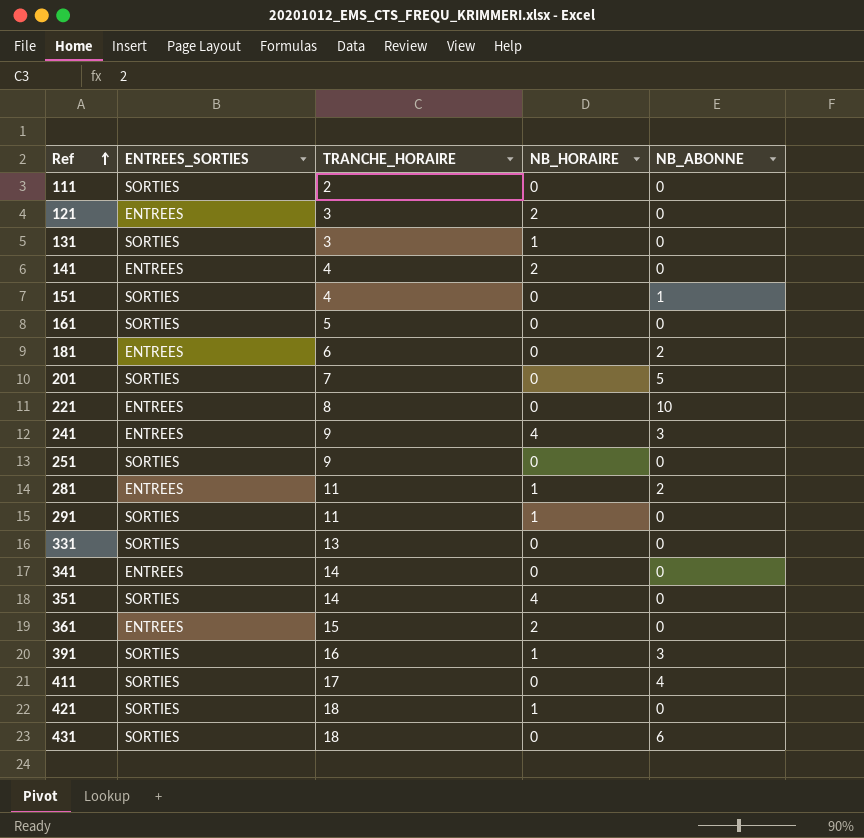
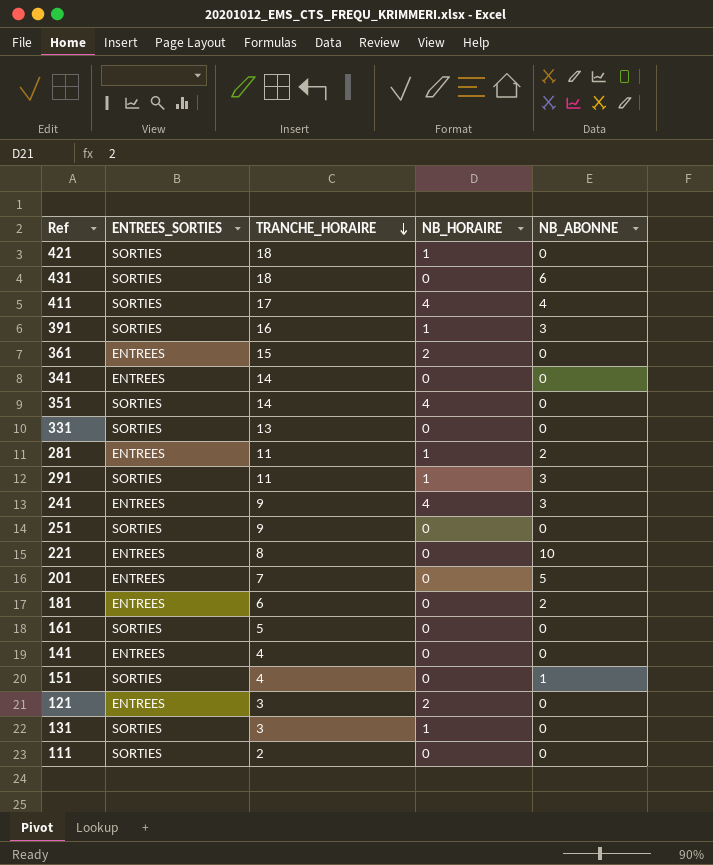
row order: Ref ascending -> TRANCHE_HORAIRE descending
411 | NB_HORAIRE: 0 -> 4
291 | NB_ABONNE: 0 -> 3
201 | ENTREES_SORTIES: SORTIES -> ENTREES
141 | NB_HORAIRE: 2 -> 0

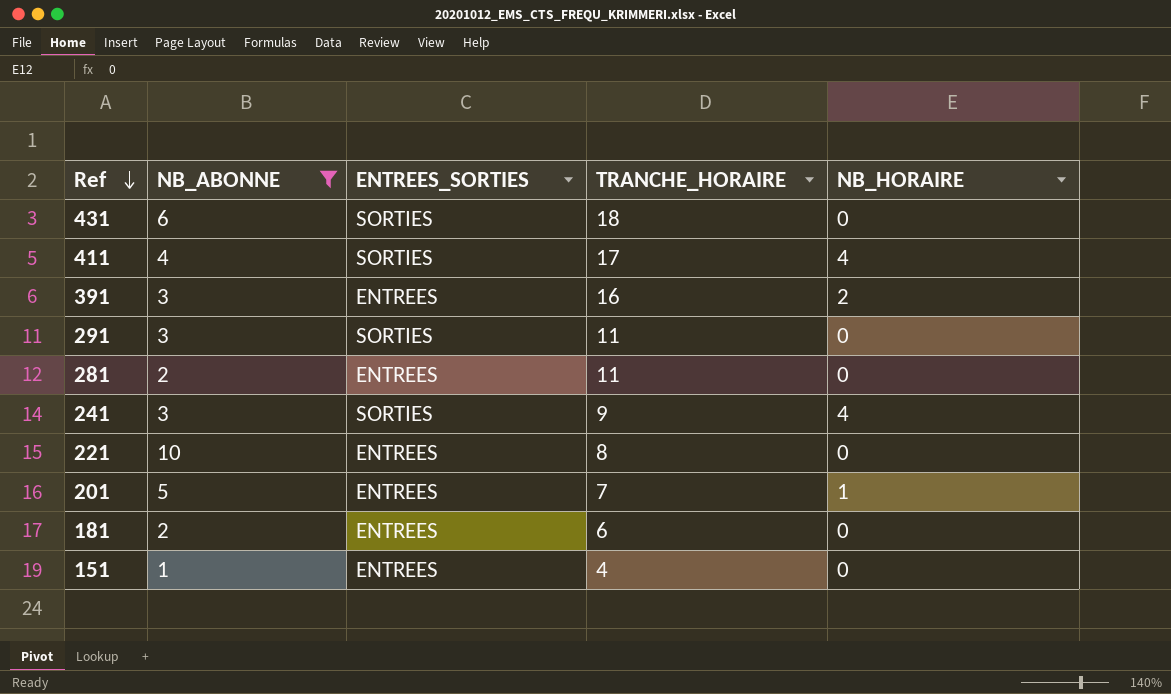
filter: none -> NB_ABONNE != 0
row order: TRANCHE_HORAIRE descending -> Ref descending
column NB_ABONNE | position: 5 -> 2
391 | ENTREES_SORTIES: SORTIES -> ENTREES
391 | NB_HORAIRE: 1 -> 2
291 | NB_HORAIRE: 1 -> 0
281 | NB_HORAIRE: 1 -> 0
241 | ENTREES_SORTIES: ENTREES -> SORTIES
201 | NB_HORAIRE: 0 -> 1
151 | ENTREES_SORTIES: SORTIES -> ENTREES

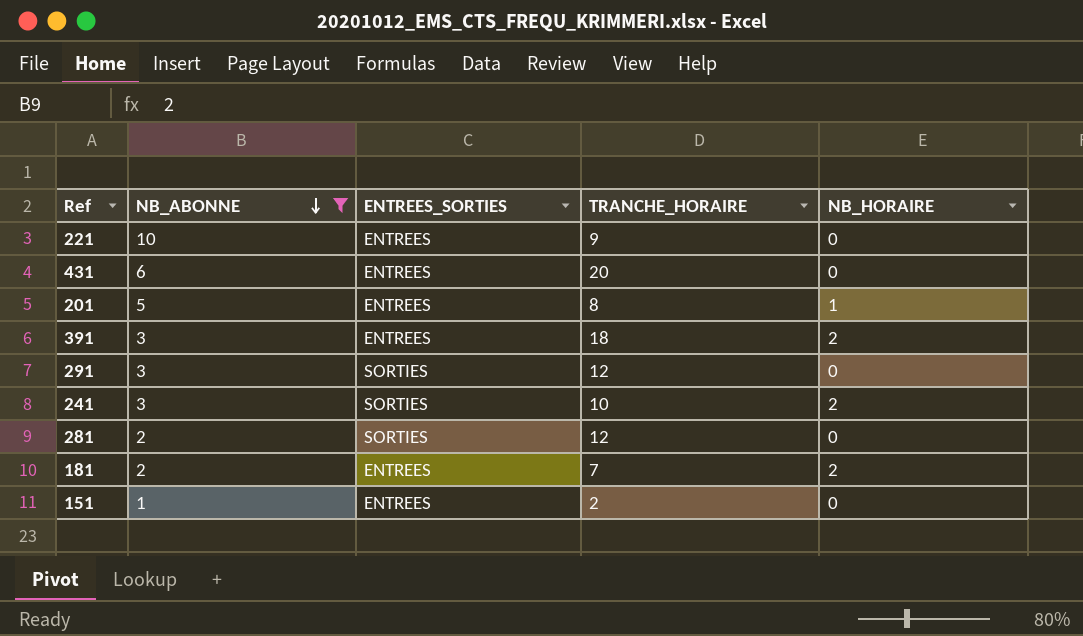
row order: Ref descending -> NB_ABONNE descending
row 411: 4 | SORTIES | 17 | 4 -> none
221 | TRANCHE_HORAIRE: 8 -> 9
431 | ENTREES_SORTIES: SORTIES -> ENTREES
431 | TRANCHE_HORAIRE: 18 -> 20
201 | TRANCHE_HORAIRE: 7 -> 8
391 | TRANCHE_HORAIRE: 16 -> 18
291 | TRANCHE_HORAIRE: 11 -> 12
241 | TRANCHE_HORAIRE: 9 -> 10
241 | NB_HORAIRE: 4 -> 2
281 | ENTREES_SORTIES: ENTREES -> SORTIES
281 | TRANCHE_HORAIRE: 11 -> 12
181 | TRANCHE_HORAIRE: 6 -> 7
181 | NB_HORAIRE: 0 -> 2
151 | TRANCHE_HORAIRE: 4 -> 2

